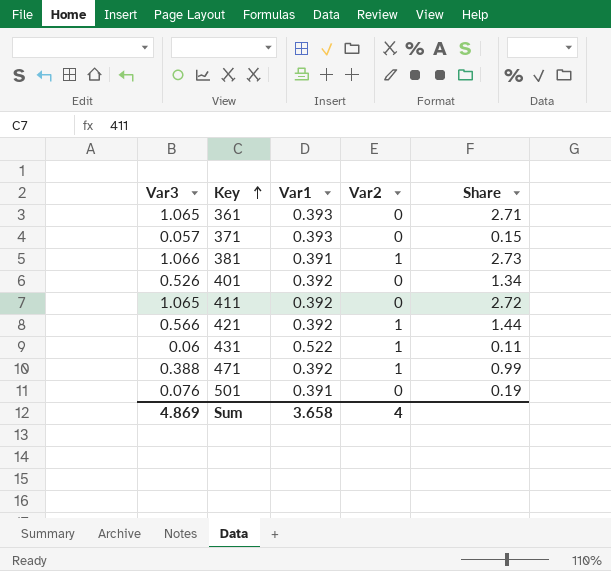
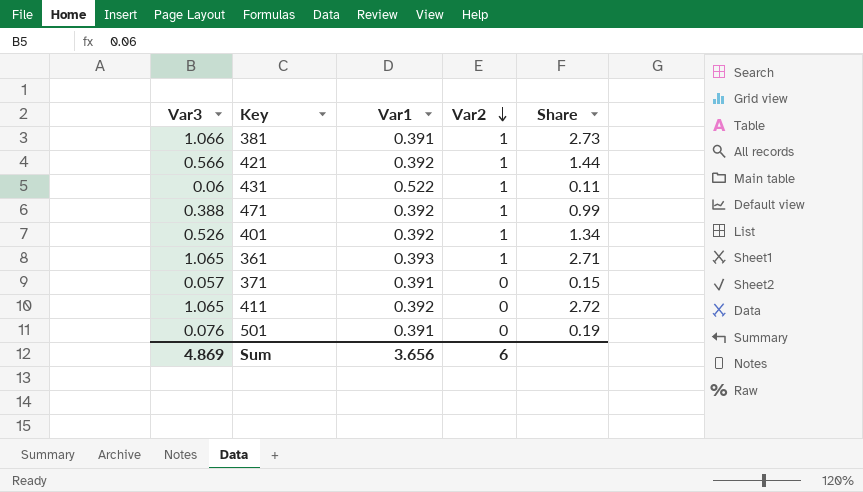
row order: Key ascending -> Var2 descending
401 | Var2: 0 -> 1
361 | Var2: 0 -> 1
371 | Var1: 0.393 -> 0.391
Sum | Var1: 3.658 -> 3.656
Sum | Var2: 4 -> 6

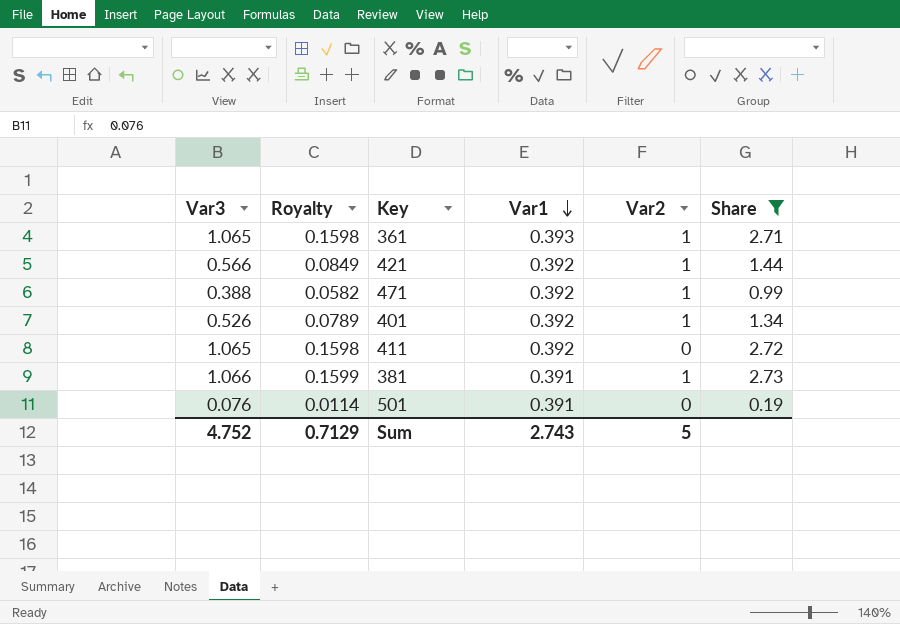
filter: none -> Share >= 0.19
row order: Var2 descending -> Var1 descending
column Royalty | formula: none -> [Var3] * 0.15
Sum | Var3: 4.869 -> 4.752
Sum | Var1: 3.656 -> 2.743
Sum | Var2: 6 -> 5

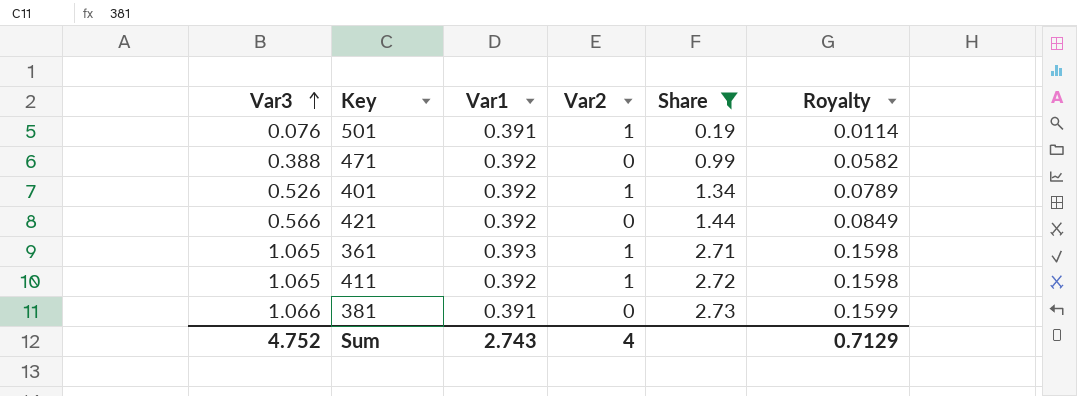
row order: Var1 descending -> Var3 ascending
column Royalty | position: 2 -> 6
501 | Var2: 0 -> 1
471 | Var2: 1 -> 0
421 | Var2: 1 -> 0
411 | Var2: 0 -> 1
381 | Var2: 1 -> 0
Sum | Var2: 5 -> 4

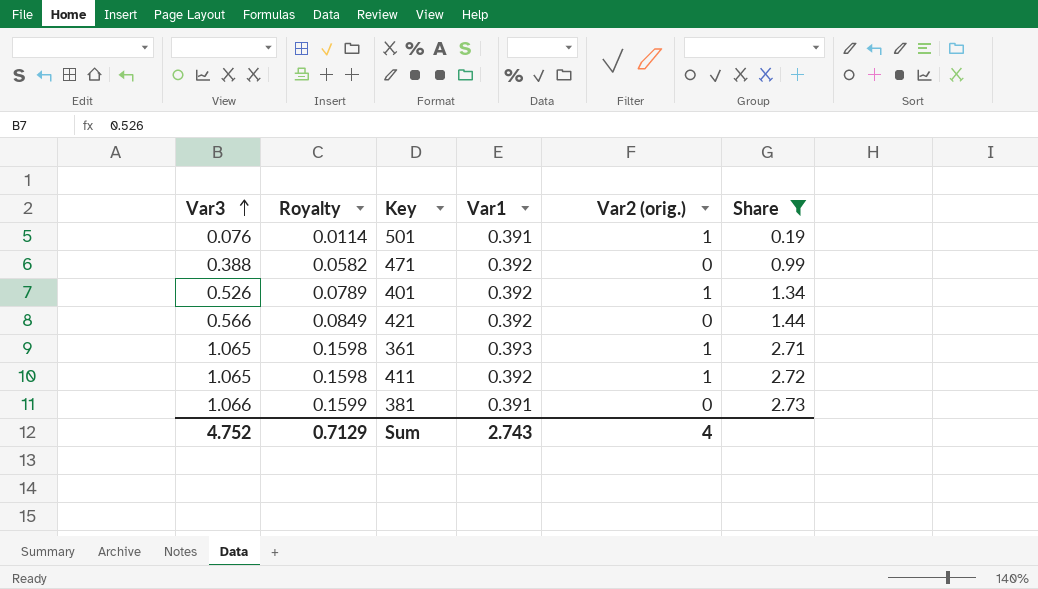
column Royalty | position: 6 -> 2
column name: Var2 -> Var2 (orig.)

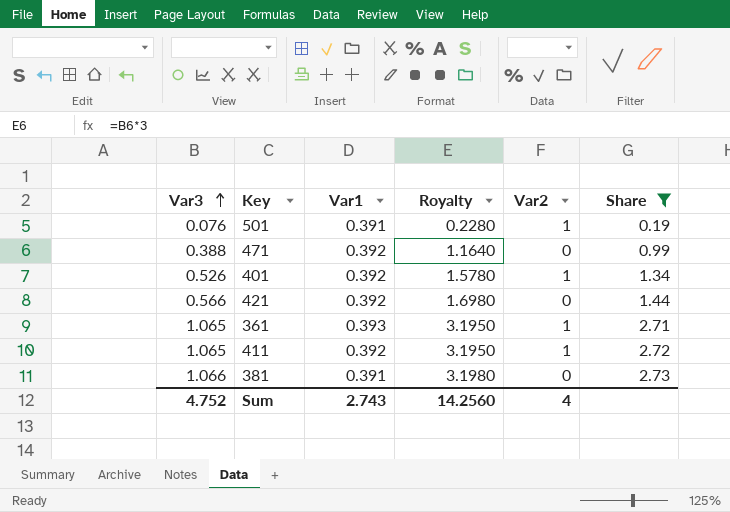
column Royalty | formula: [Var3] * 0.15 -> [Var3] * 3
column Royalty | position: 2 -> 4
column name: Var2 (orig.) -> Var2
Sum | Royalty: 0.7129 -> 14.2560

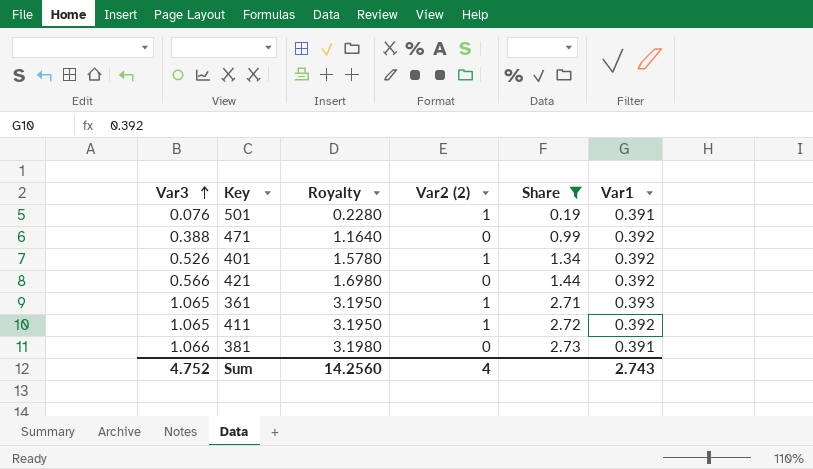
column name: Var2 -> Var2 (2)
column Var1 | position: 3 -> 6

